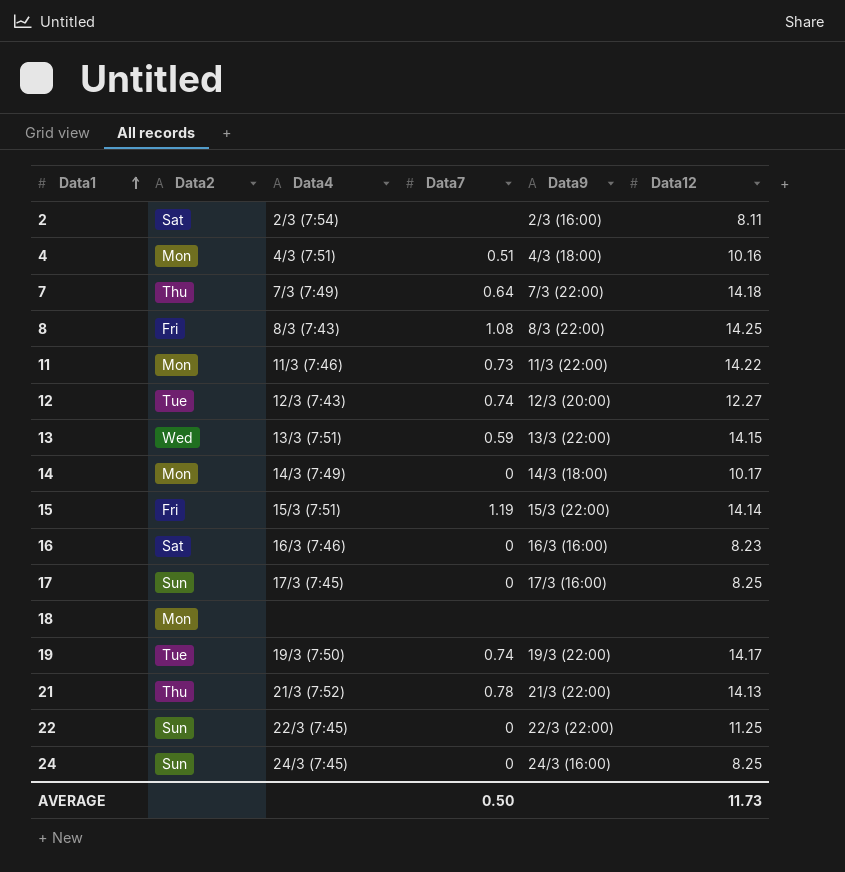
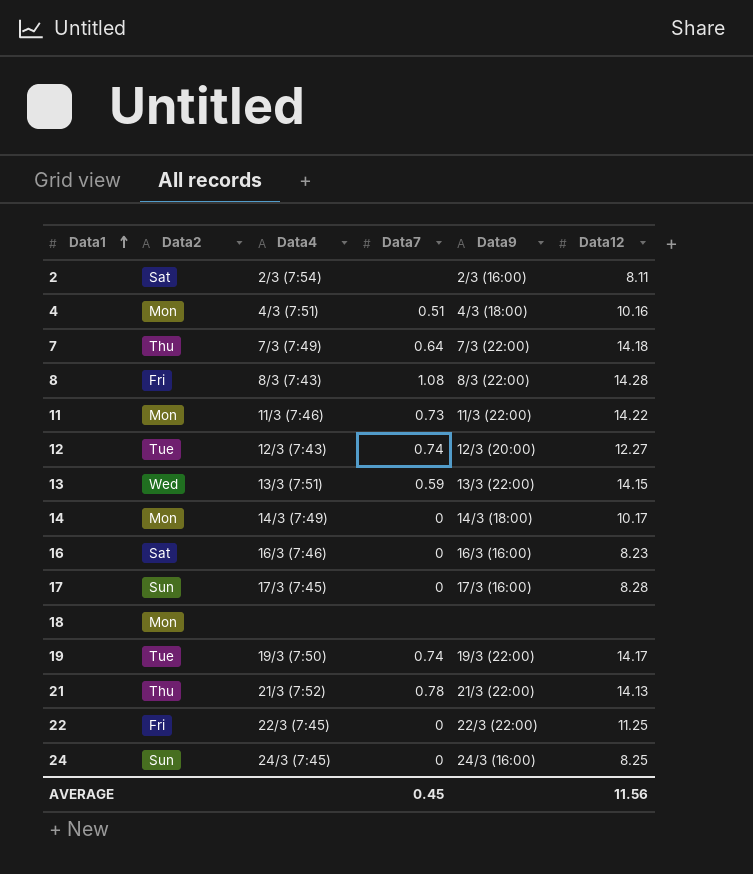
row 15: Fri | 15/3 (7:51) | 1.19 | 15/3 (22:00) | 14.14 -> none
8 | Data12: 14.25 -> 14.28
17 | Data12: 8.25 -> 8.28
22 | Data2: Sun -> Fri
AVERAGE | Data7: 0.50 -> 0.45
AVERAGE | Data12: 11.73 -> 11.56

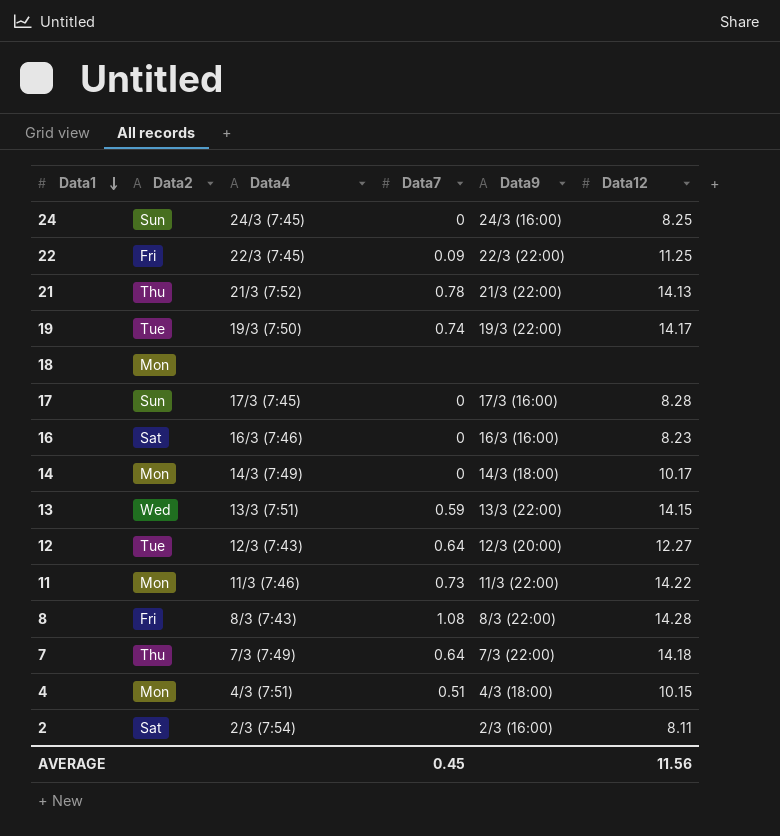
row order: Data1 ascending -> Data1 descending
22 | Data7: 0 -> 0.09
12 | Data7: 0.74 -> 0.64
4 | Data12: 10.16 -> 10.15

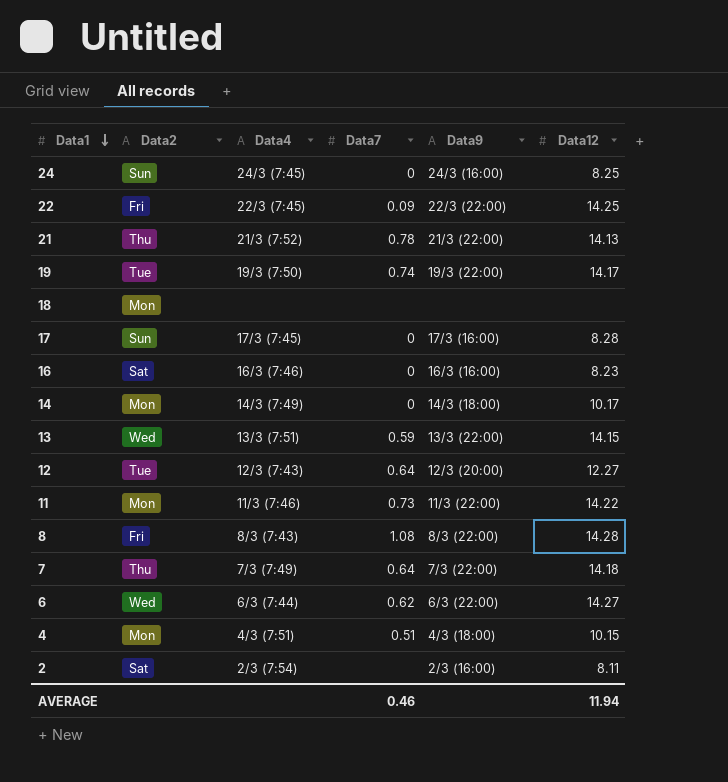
22 | Data12: 11.25 -> 14.25
row 6: none -> Wed | 6/3 (7:44) | 0.62 | 6/3 (22:00) | 14.27
AVERAGE | Data7: 0.45 -> 0.46
AVERAGE | Data12: 11.56 -> 11.94

